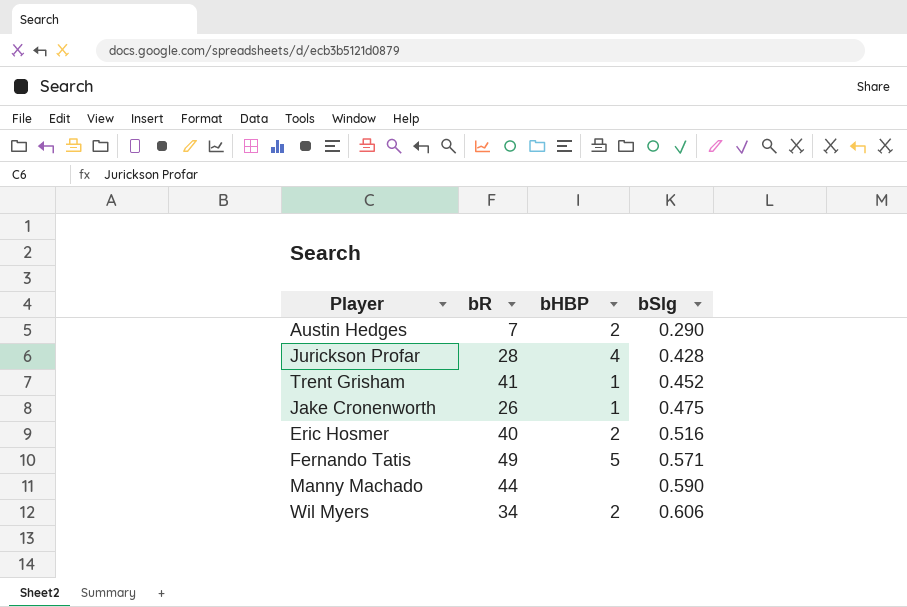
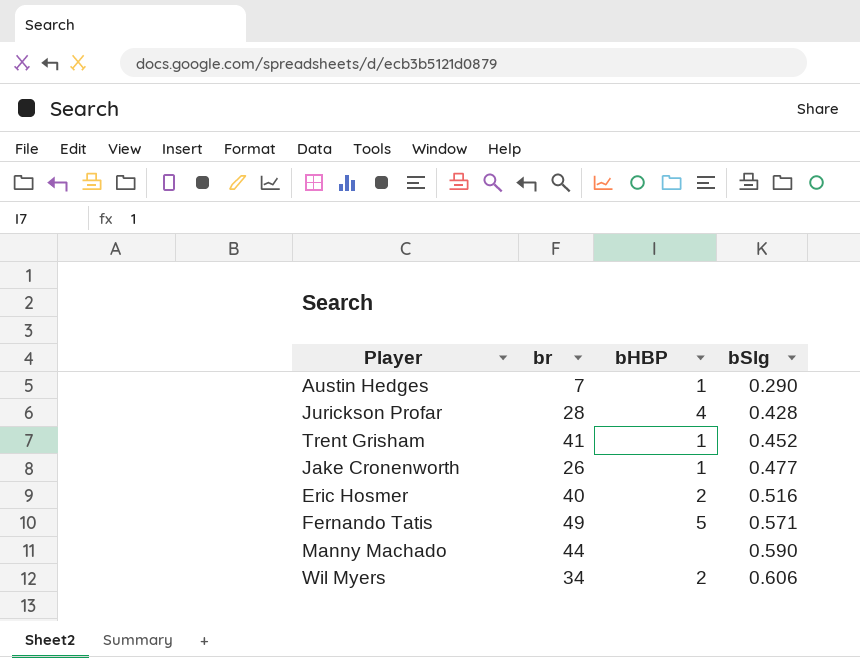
column name: bR -> br
Austin Hedges | bHBP: 2 -> 1
Jake Cronenworth | bSlg: 0.475 -> 0.477

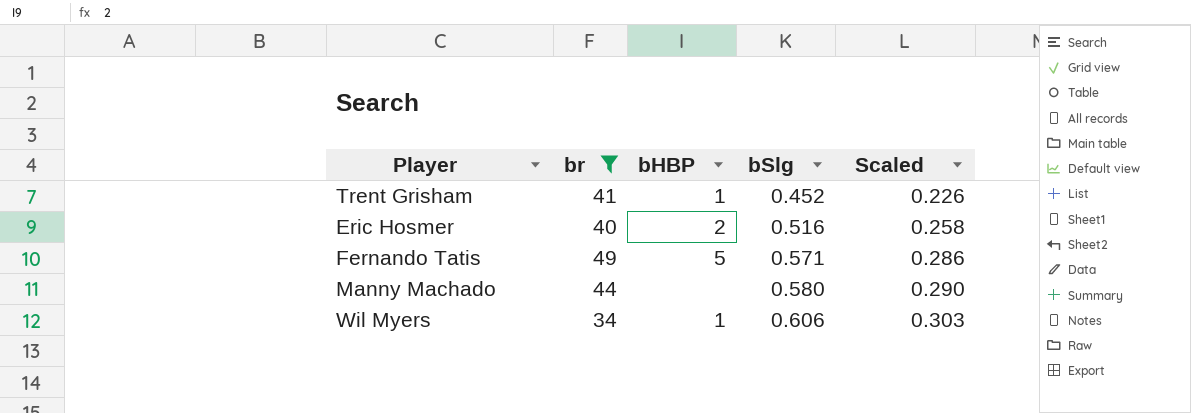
filter: none -> br >= 34
column Scaled | formula: none -> [bSlg] * 0.5
Manny Machado | bSlg: 0.590 -> 0.580
Wil Myers | bHBP: 2 -> 1

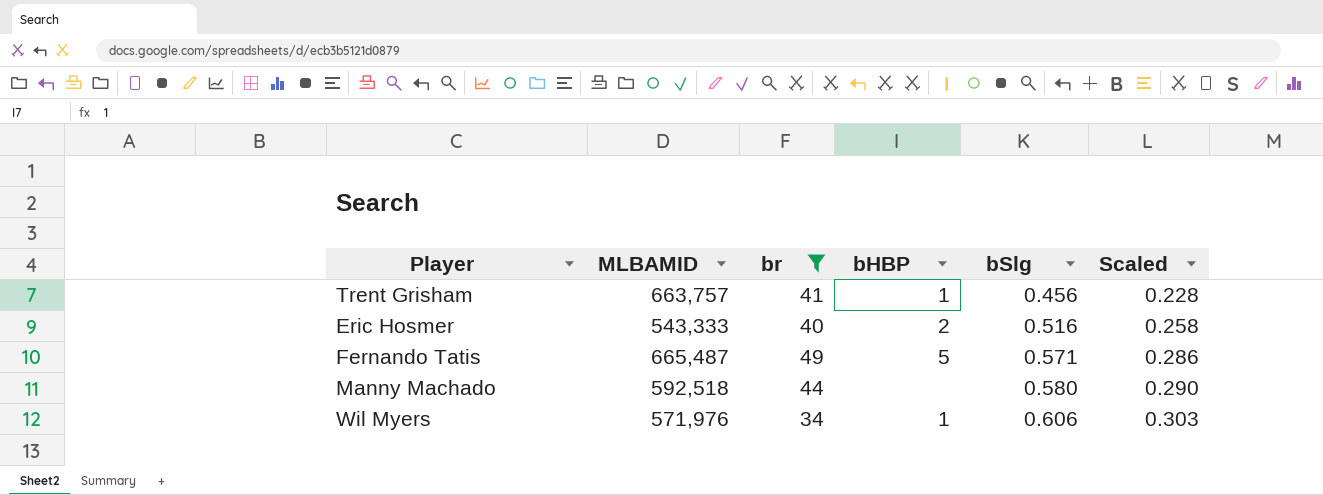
column MLBAMID | position: none -> 2
Trent Grisham | bSlg: 0.452 -> 0.456
Trent Grisham | Scaled: 0.226 -> 0.228

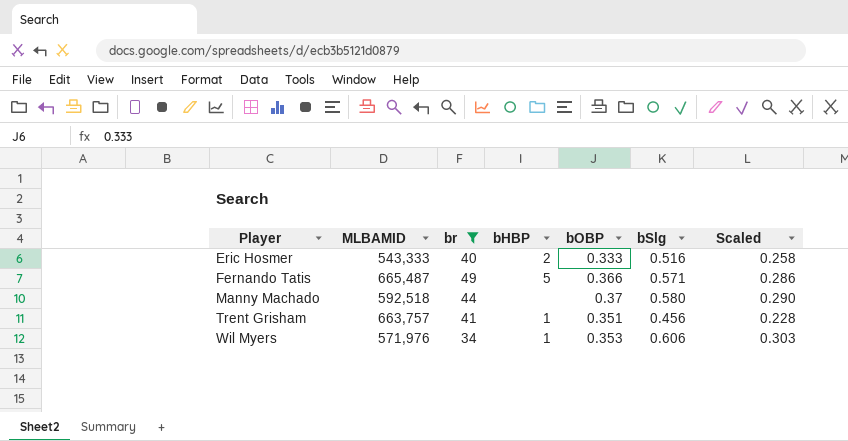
row order: bSlg ascending -> Player ascending
column bOBP | position: none -> 5

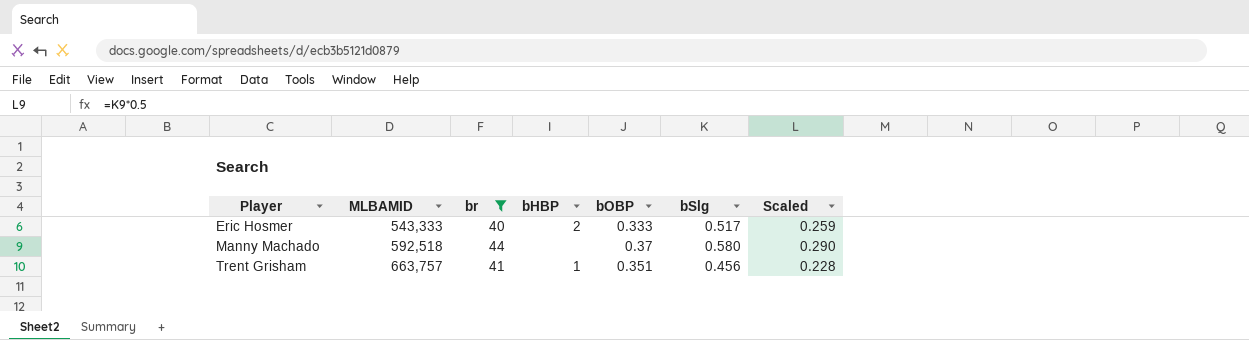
row Fernando Tatis: 665,487 | 49 | 5 | 0.366 | 0.571 | 0.286 -> none
row Wil Myers: 571,976 | 34 | 1 | 0.353 | 0.606 | 0.303 -> none
Eric Hosmer | bSlg: 0.516 -> 0.517
Eric Hosmer | Scaled: 0.258 -> 0.259

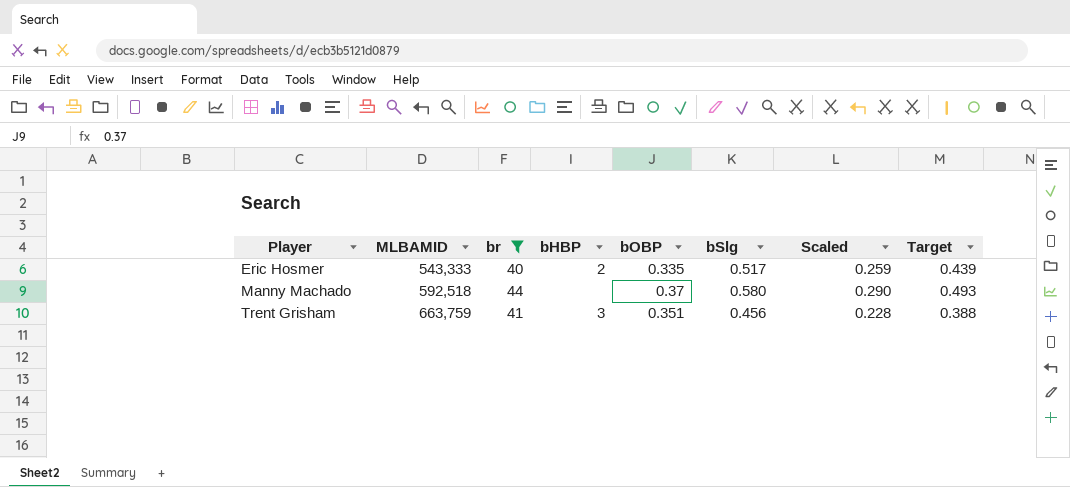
column Target | formula: none -> [bSlg] * 0.85
Eric Hosmer | bOBP: 0.333 -> 0.335
Trent Grisham | MLBAMID: 663,757 -> 663,759
Trent Grisham | bHBP: 1 -> 3

